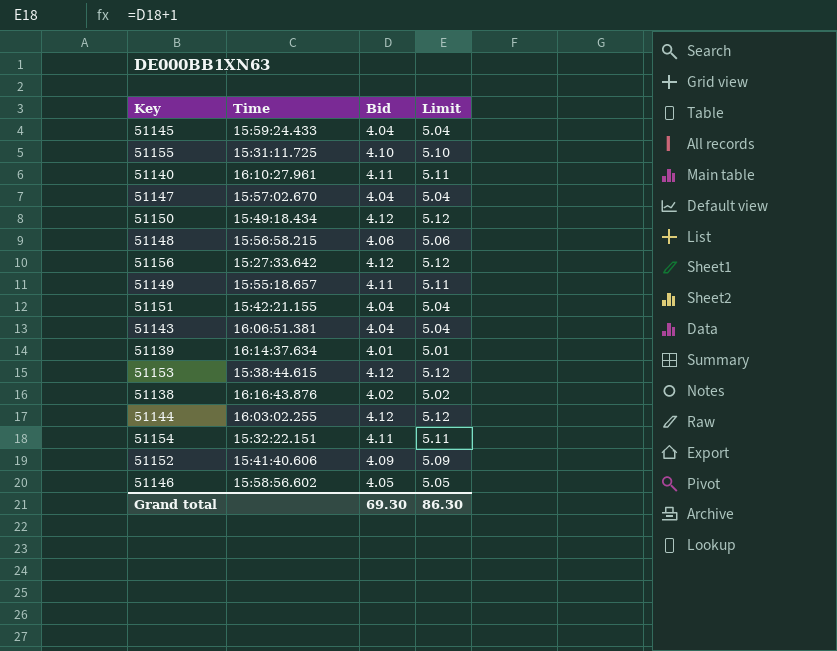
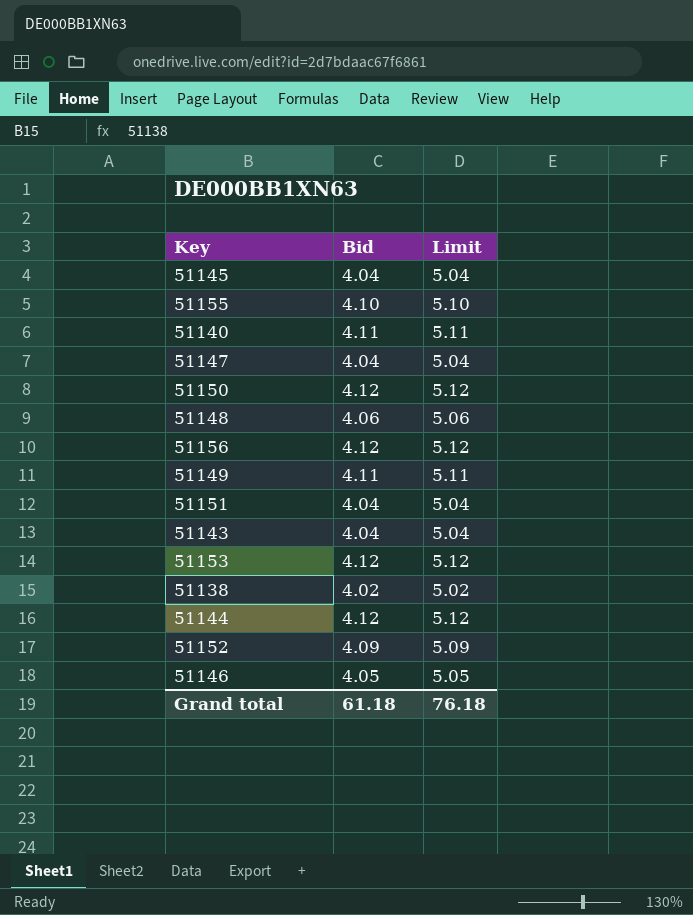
column Time | position: 2 -> none
row 51139: 16:14:37.634 | 4.01 | 5.01 -> none
row 51154: 15:32:22.151 | 4.11 | 5.11 -> none
Grand total | Bid: 69.30 -> 61.18
Grand total | Limit: 86.30 -> 76.18

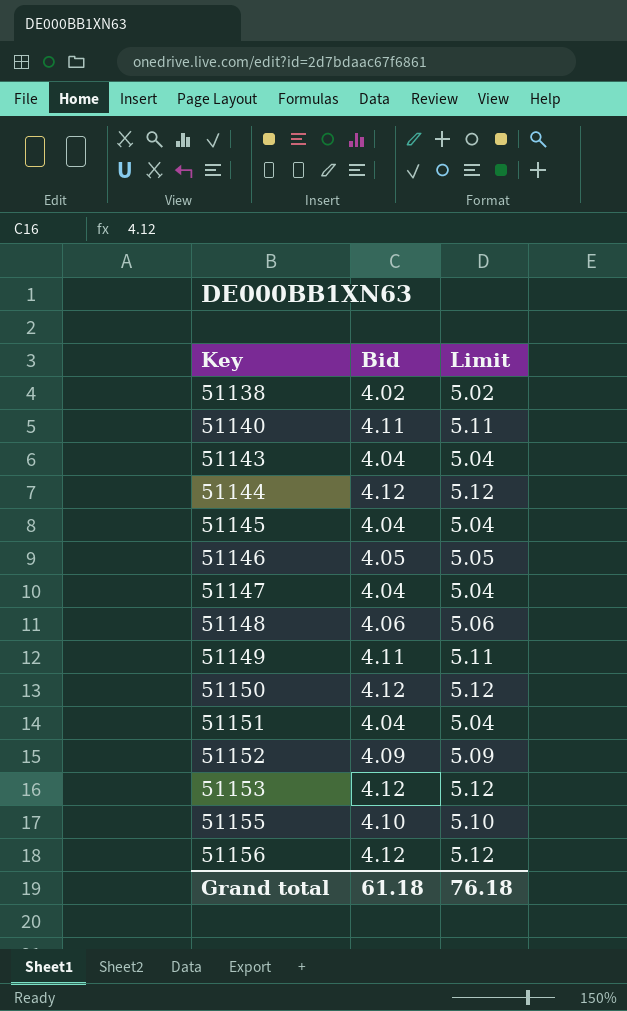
row order: none -> Key ascending

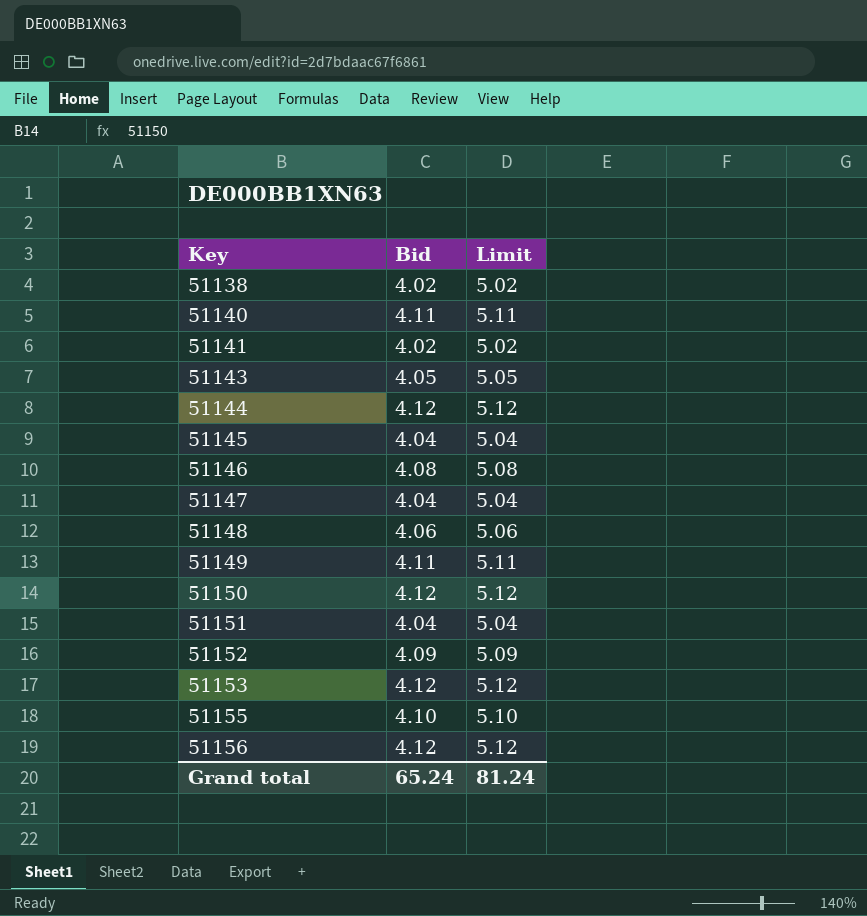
row 51141: none -> 4.02 | 5.02
51143 | Bid: 4.04 -> 4.05
51143 | Limit: 5.04 -> 5.05
51146 | Bid: 4.05 -> 4.08
51146 | Limit: 5.05 -> 5.08
Grand total | Bid: 61.18 -> 65.24
Grand total | Limit: 76.18 -> 81.24

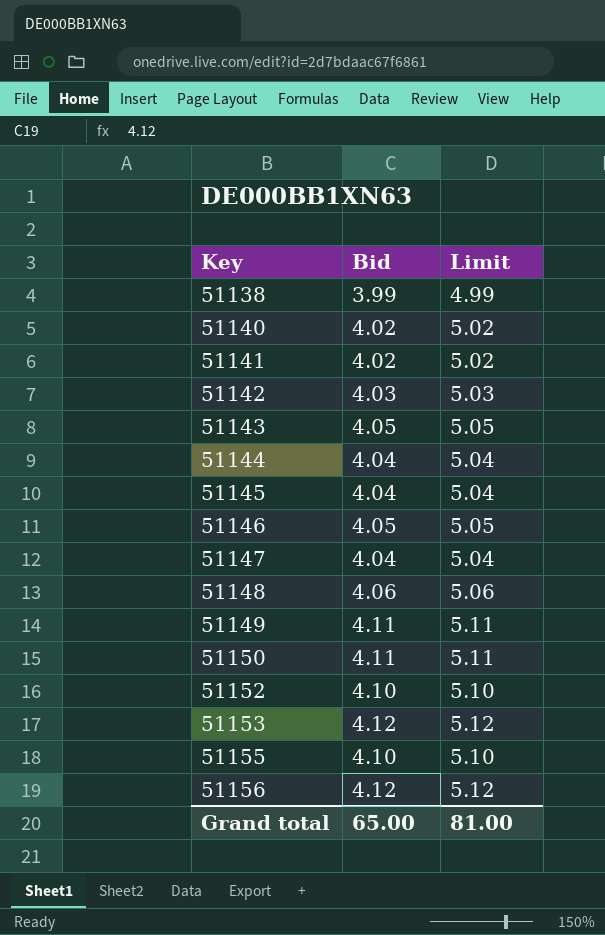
row 51151: 4.04 | 5.04 -> none
51138 | Bid: 4.02 -> 3.99
51138 | Limit: 5.02 -> 4.99
51140 | Bid: 4.11 -> 4.02
51140 | Limit: 5.11 -> 5.02
row 51142: none -> 4.03 | 5.03
51144 | Bid: 4.12 -> 4.04
51144 | Limit: 5.12 -> 5.04
51146 | Bid: 4.08 -> 4.05
51146 | Limit: 5.08 -> 5.05
51150 | Bid: 4.12 -> 4.11
51150 | Limit: 5.12 -> 5.11
51152 | Bid: 4.09 -> 4.10
51152 | Limit: 5.09 -> 5.10
Grand total | Bid: 65.24 -> 65.00
Grand total | Limit: 81.24 -> 81.00

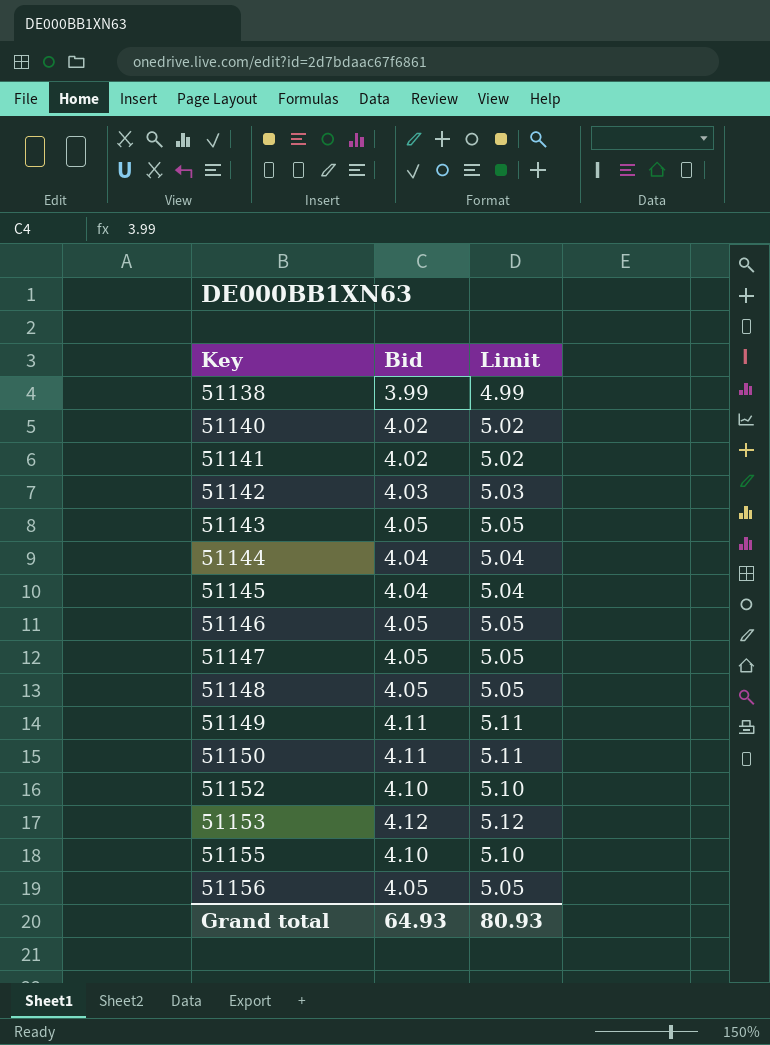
51147 | Bid: 4.04 -> 4.05
51147 | Limit: 5.04 -> 5.05
51148 | Bid: 4.06 -> 4.05
51148 | Limit: 5.06 -> 5.05
51156 | Bid: 4.12 -> 4.05
51156 | Limit: 5.12 -> 5.05
Grand total | Bid: 65.00 -> 64.93
Grand total | Limit: 81.00 -> 80.93

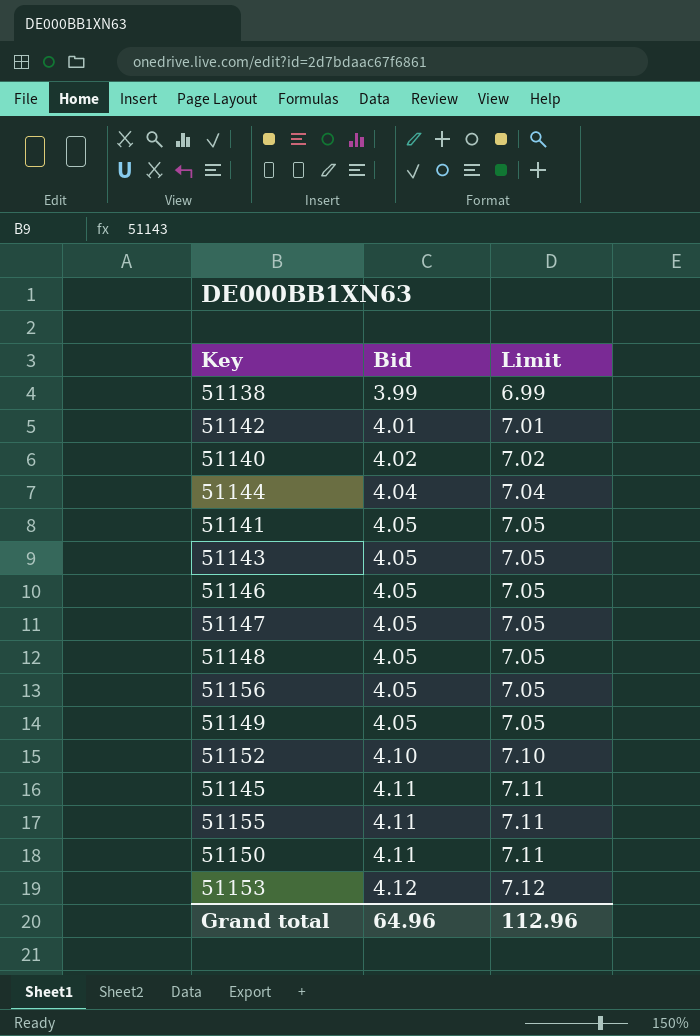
row order: Key ascending -> Bid ascending
column Limit | formula: [Bid] + 1 -> [Bid] + 3
51142 | Bid: 4.03 -> 4.01
51141 | Bid: 4.02 -> 4.05
51149 | Bid: 4.11 -> 4.05
51145 | Bid: 4.04 -> 4.11
51155 | Bid: 4.10 -> 4.11
Grand total | Bid: 64.93 -> 64.96
Grand total | Limit: 80.93 -> 112.96

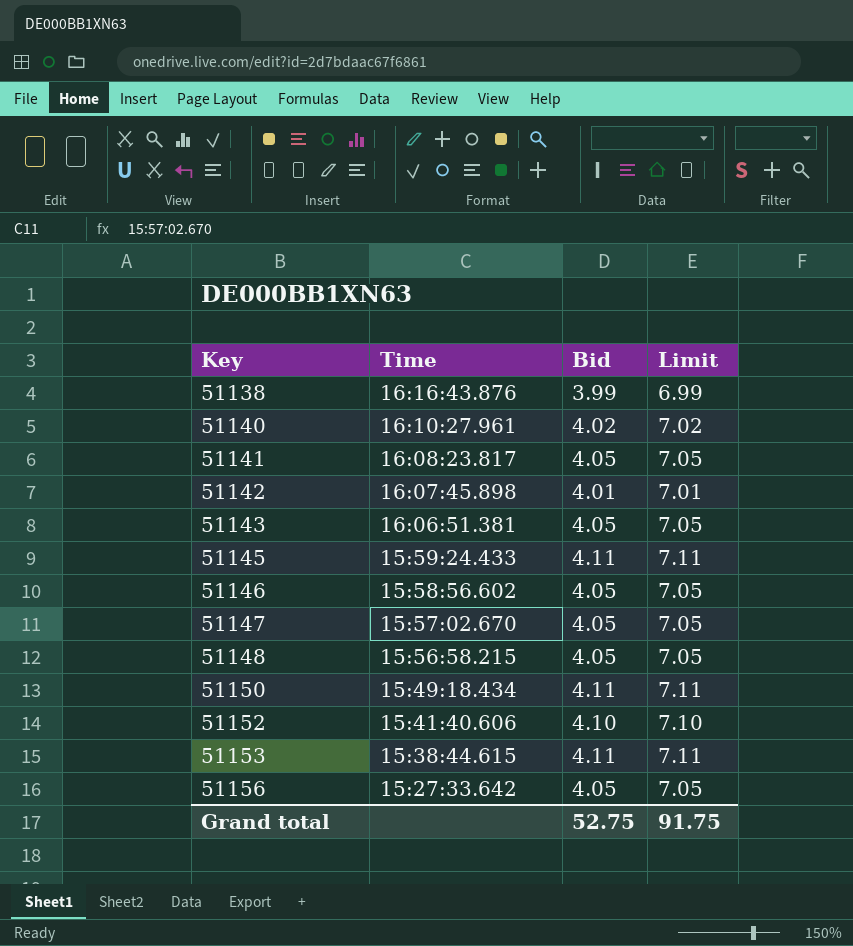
row order: Bid ascending -> Key ascending
column Time | position: none -> 2
row 51144: 4.04 | 7.04 -> none
row 51149: 4.05 | 7.05 -> none
row 51155: 4.11 | 7.11 -> none
51153 | Bid: 4.12 -> 4.11
51153 | Limit: 7.12 -> 7.11
Grand total | Bid: 64.96 -> 52.75
Grand total | Limit: 112.96 -> 91.75

